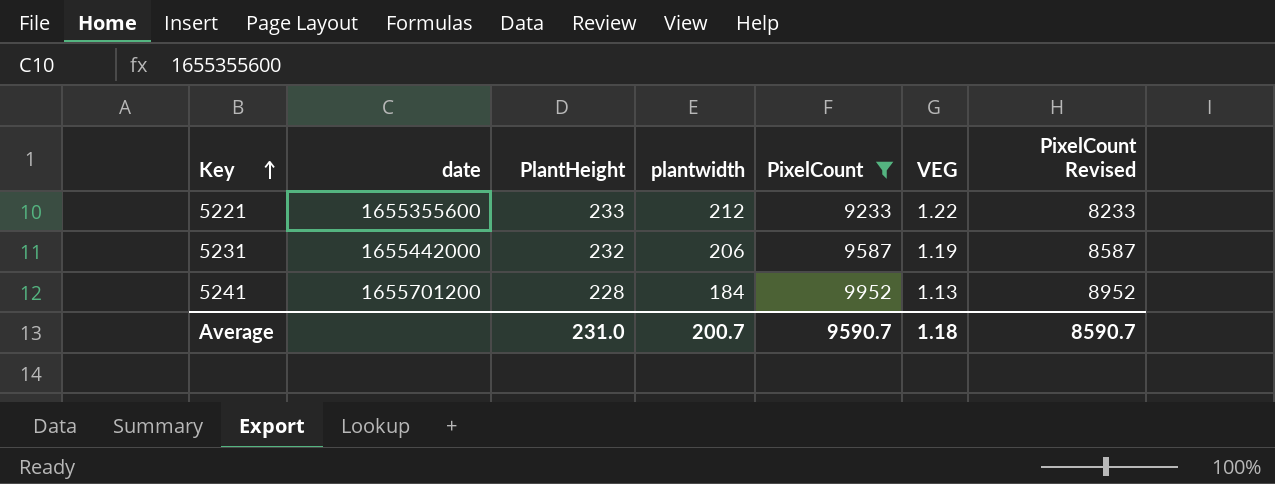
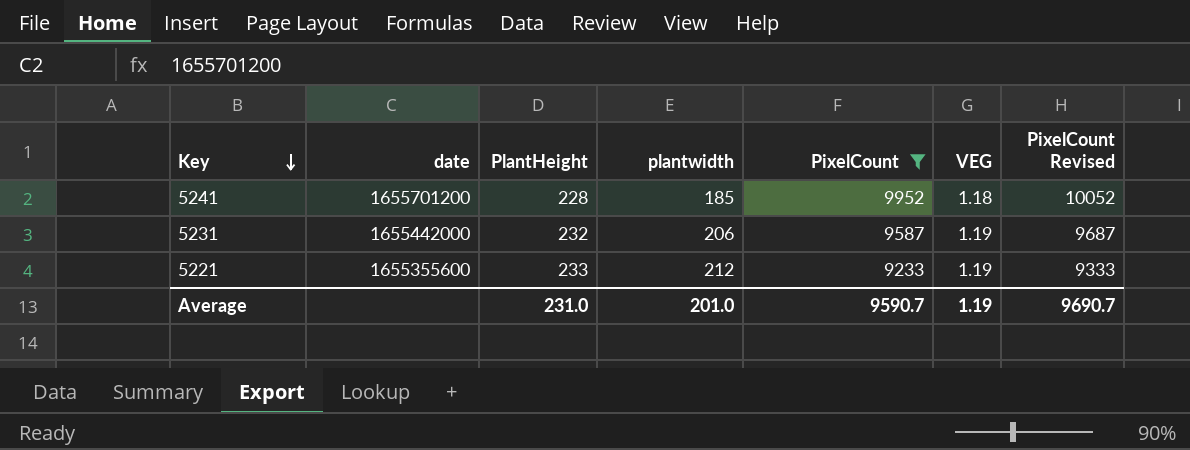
row order: Key ascending -> Key descending
column PixelCount Revised | formula: [PixelCount] - 1000 -> [PixelCount] + 100
5241 | plantwidth: 184 -> 185
5241 | VEG: 1.13 -> 1.18
5221 | VEG: 1.22 -> 1.19
Average | plantwidth: 200.7 -> 201.0
Average | VEG: 1.18 -> 1.19
Average | PixelCount Revised: 8590.7 -> 9690.7

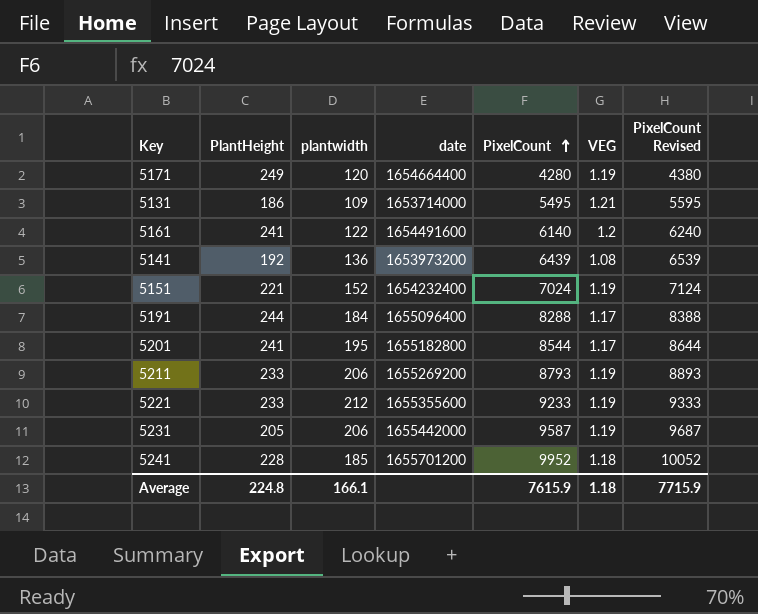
filter: PixelCount >= 9233 -> none
row order: Key descending -> PixelCount ascending
column date | position: 2 -> 4
5231 | PlantHeight: 232 -> 205
Average | PlantHeight: 231.0 -> 224.8
Average | plantwidth: 201.0 -> 166.1
Average | PixelCount: 9590.7 -> 7615.9
Average | VEG: 1.19 -> 1.18
Average | PixelCount Revised: 9690.7 -> 7715.9

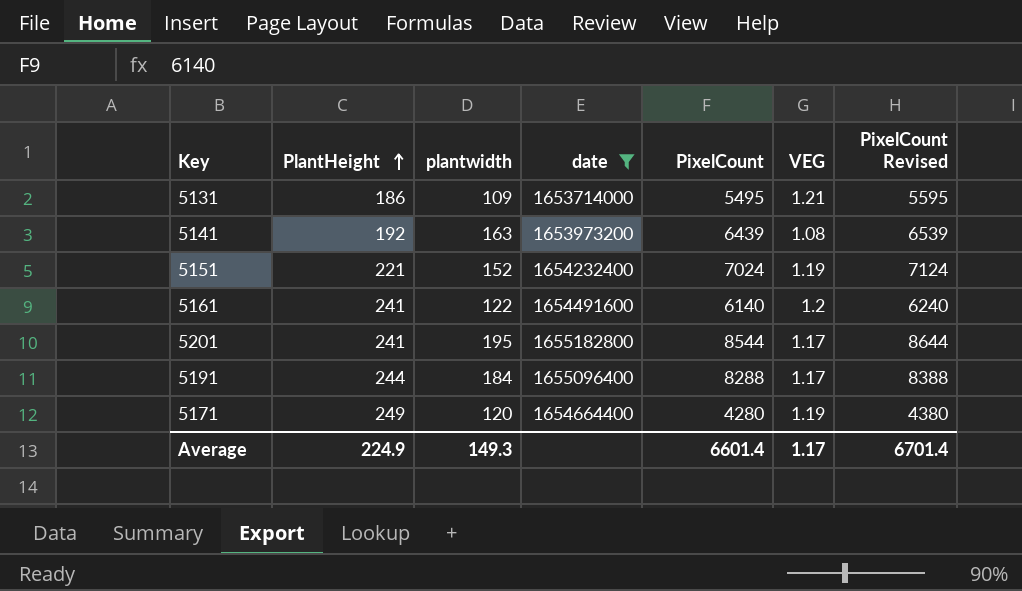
filter: none -> date <= 1655182800
row order: PixelCount ascending -> PlantHeight ascending
5141 | plantwidth: 136 -> 163
Average | PlantHeight: 224.8 -> 224.9
Average | plantwidth: 166.1 -> 149.3
Average | PixelCount: 7615.9 -> 6601.4
Average | VEG: 1.18 -> 1.17
Average | PixelCount Revised: 7715.9 -> 6701.4

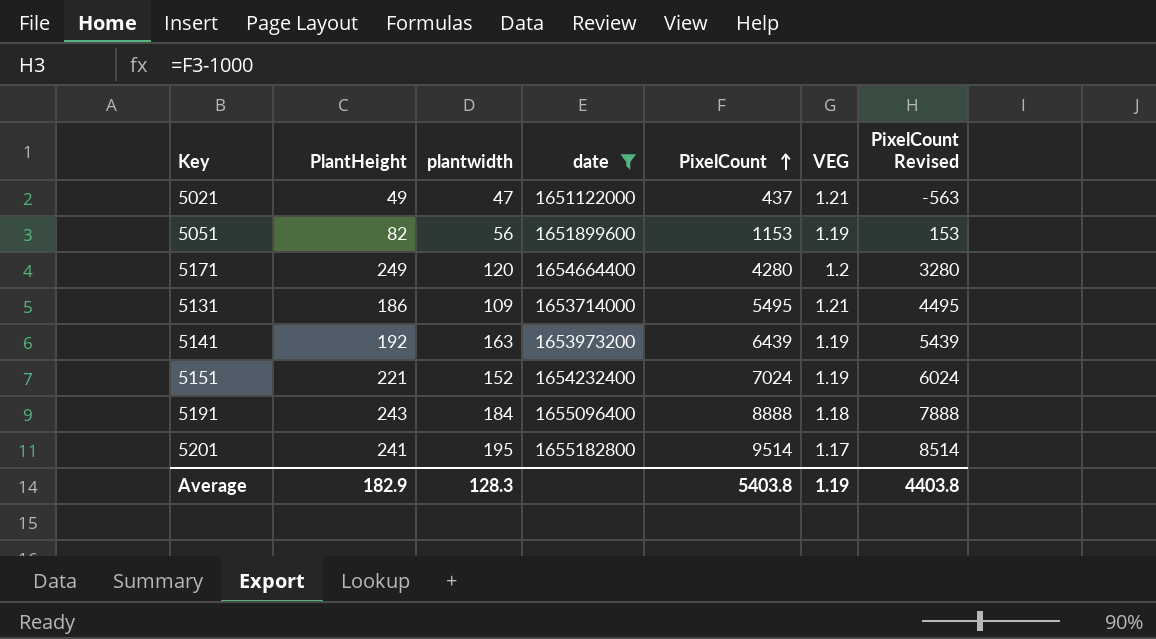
row order: PlantHeight ascending -> PixelCount ascending
column PixelCount Revised | formula: [PixelCount] + 100 -> [PixelCount] - 1000
row 5161: 241 | 122 | 1654491600 | 6140 | 1.2 | 6240 -> none
row 5021: none -> 49 | 47 | 1651122000 | 437 | 1.21 | -563
row 5051: none -> 82 | 56 | 1651899600 | 1153 | 1.19 | 153
5171 | VEG: 1.19 -> 1.2
5141 | VEG: 1.08 -> 1.19
5191 | PlantHeight: 244 -> 243
5191 | PixelCount: 8288 -> 8888
5191 | VEG: 1.17 -> 1.18
5201 | PixelCount: 8544 -> 9514
Average | PlantHeight: 224.9 -> 182.9
Average | plantwidth: 149.3 -> 128.3
Average | PixelCount: 6601.4 -> 5403.8
Average | VEG: 1.17 -> 1.19
Average | PixelCount Revised: 6701.4 -> 4403.8

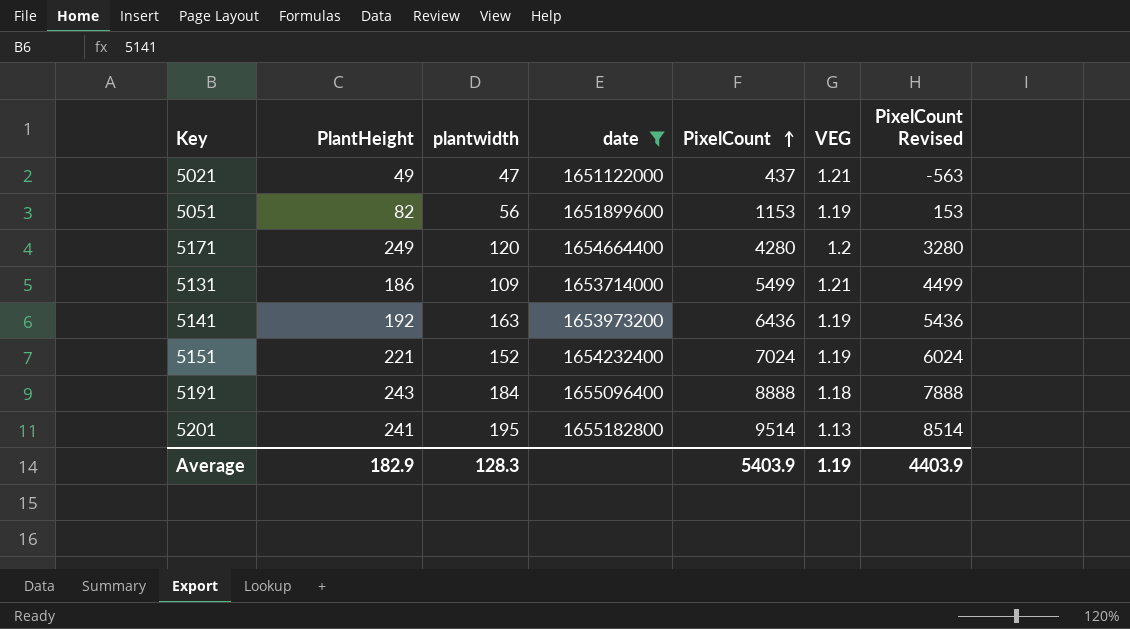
5131 | PixelCount: 5495 -> 5499
5131 | PixelCount Revised: 4495 -> 4499
5141 | PixelCount: 6439 -> 6436
5141 | PixelCount Revised: 5439 -> 5436
5201 | VEG: 1.17 -> 1.13
Average | PixelCount: 5403.8 -> 5403.9
Average | PixelCount Revised: 4403.8 -> 4403.9

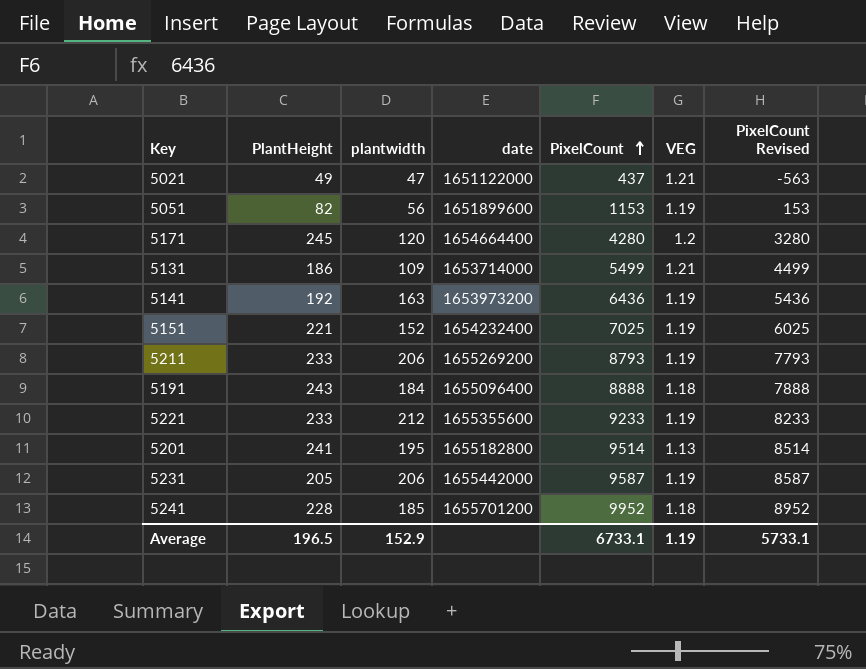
filter: date <= 1655182800 -> none
5171 | PlantHeight: 249 -> 245
5151 | PixelCount: 7024 -> 7025
5151 | PixelCount Revised: 6024 -> 6025
Average | PlantHeight: 182.9 -> 196.5
Average | plantwidth: 128.3 -> 152.9
Average | PixelCount: 5403.9 -> 6733.1
Average | PixelCount Revised: 4403.9 -> 5733.1

